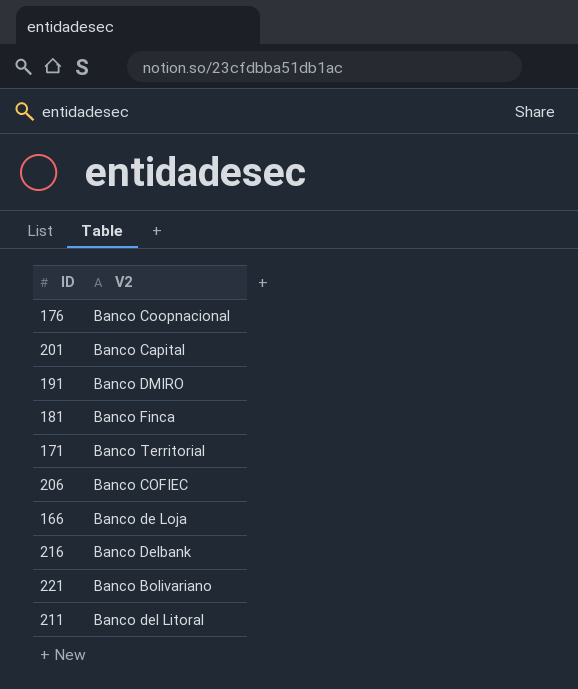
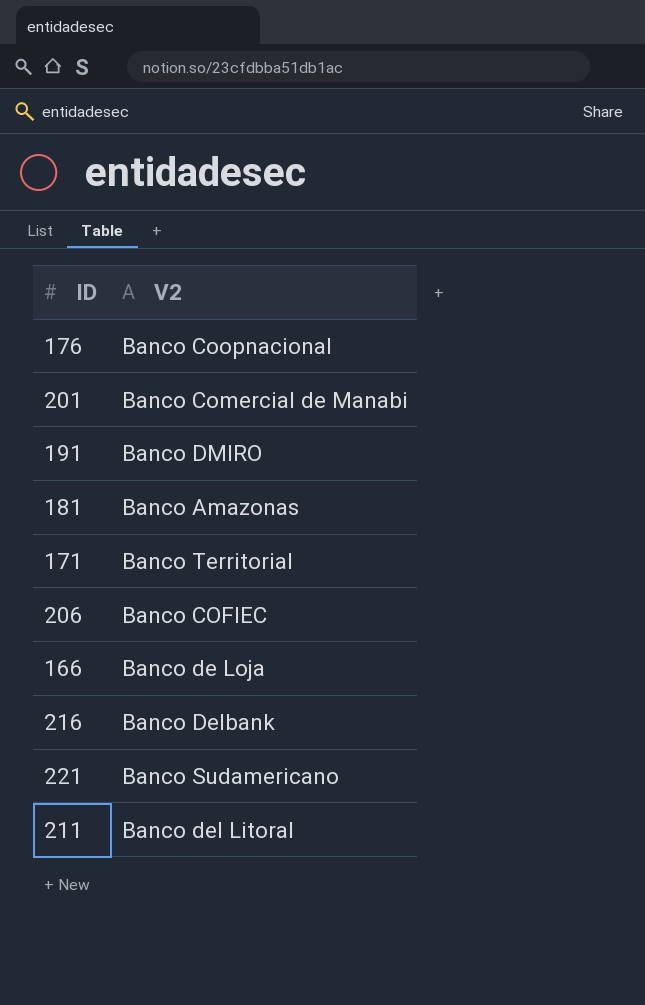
201 | V2: Banco Capital -> Banco Comercial de Manabi
181 | V2: Banco Finca -> Banco Amazonas
221 | V2: Banco Bolivariano -> Banco Sudamericano

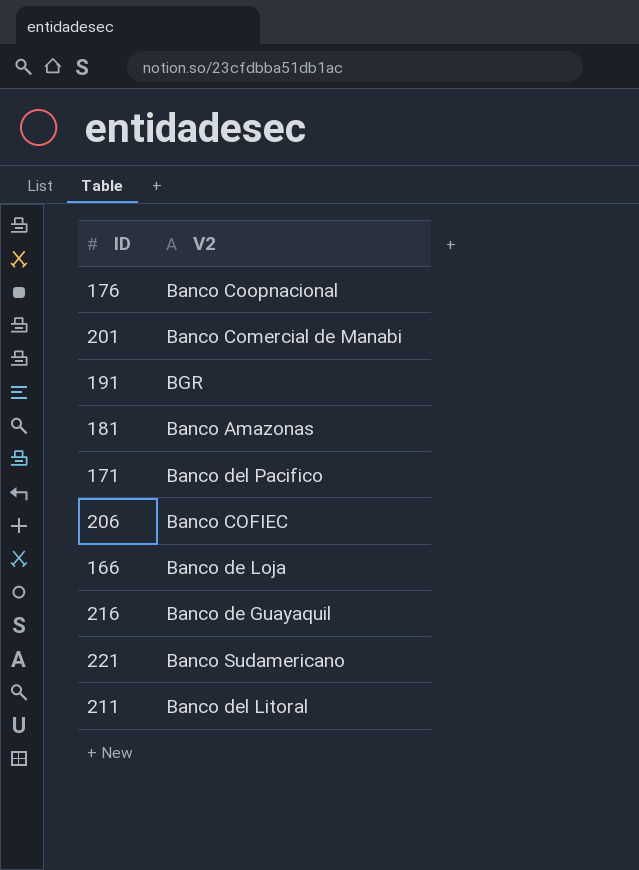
191 | V2: Banco DMIRO -> BGR
171 | V2: Banco Territorial -> Banco del Pacifico
216 | V2: Banco Delbank -> Banco de Guayaquil

